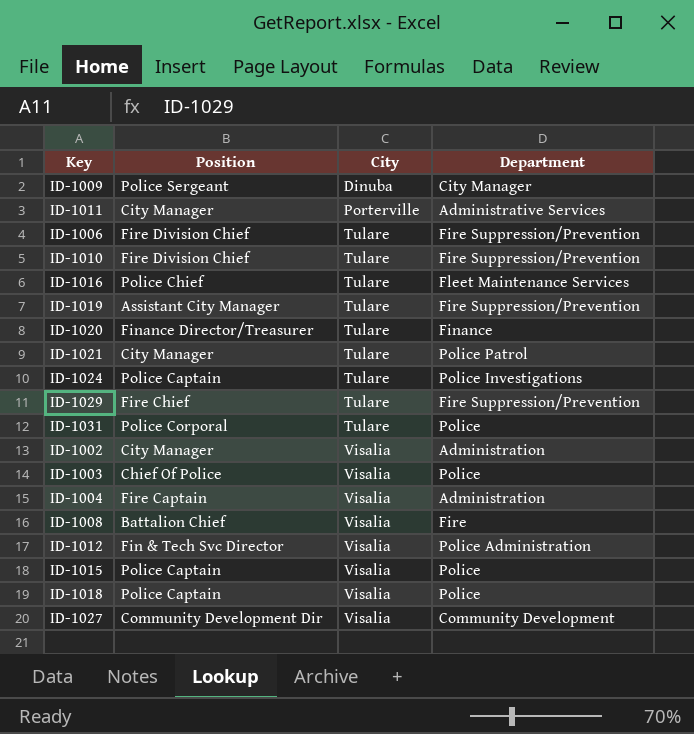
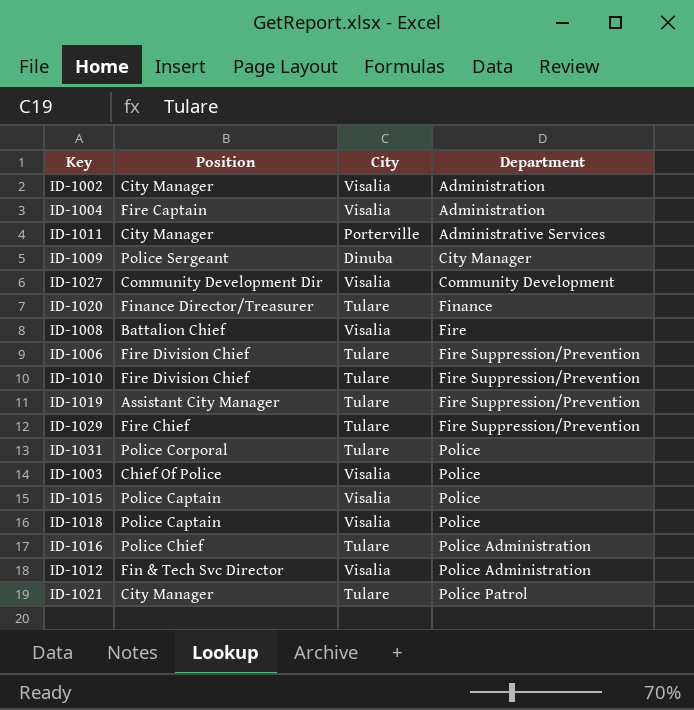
row order: City ascending -> Department ascending
row ID-1024: Police Captain | Tulare | Police Investigations -> none
ID-1016 | Department: Fleet Maintenance Services -> Police Administration

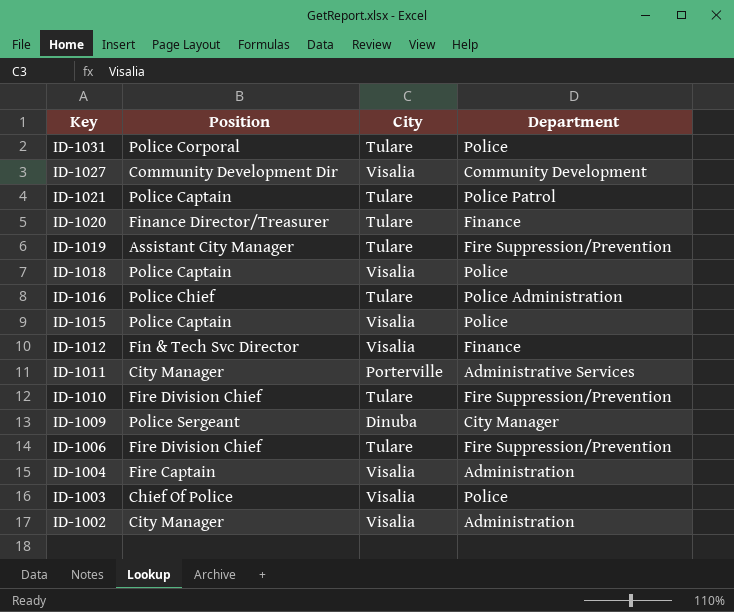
row order: Department ascending -> Key descending
row ID-1008: Battalion Chief | Visalia | Fire -> none
row ID-1029: Fire Chief | Tulare | Fire Suppression/Prevention -> none
ID-1021 | Position: City Manager -> Police Captain
ID-1012 | Department: Police Administration -> Finance

